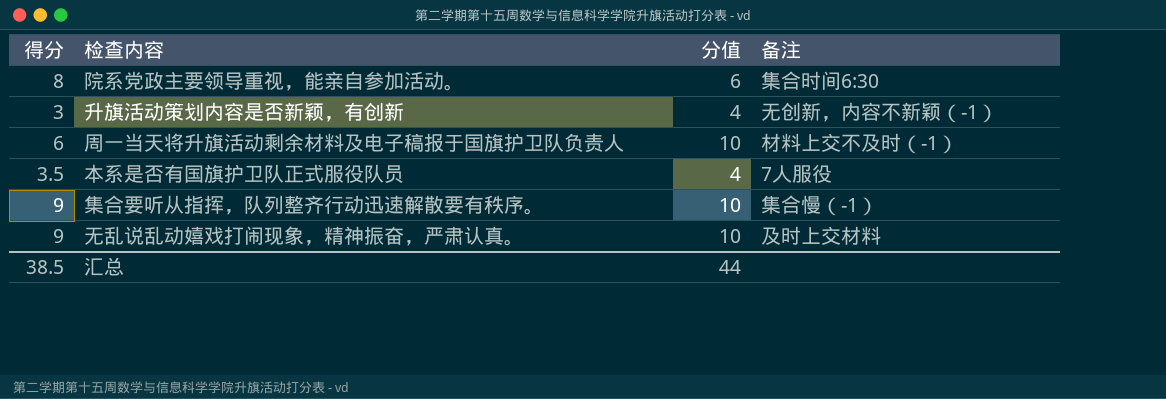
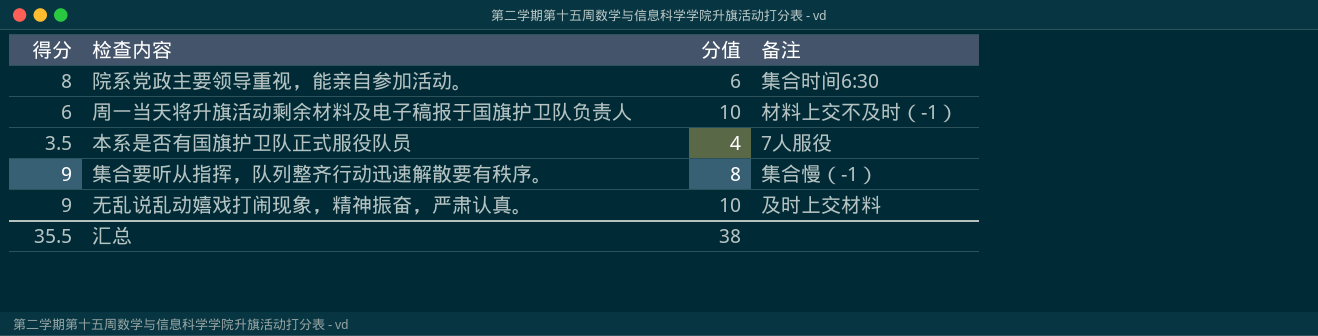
row 升旗活动策划内容是否新颖，有创新: 3 | 4 | 无创新，内容不新颖（-1） -> none
集合要听从指挥，队列整齐行动迅速解散要有秩序。 | 分值: 10 -> 8
汇总 | 得分: 38.5 -> 35.5
汇总 | 分值: 44 -> 38

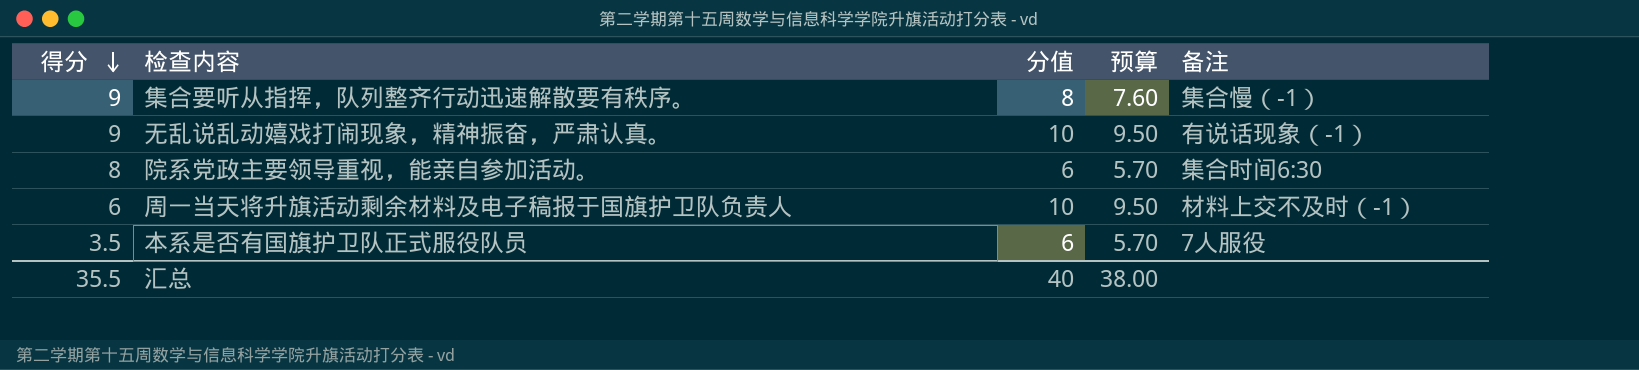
row order: none -> 得分 descending
column 预算 | formula: none -> [分值] * 0.95
无乱说乱动嬉戏打闹现象，精神振奋，严肃认真。 | 备注: 及时上交材料 -> 有说话现象（-1）
本系是否有国旗护卫队正式服役队员 | 分值: 4 -> 6
汇总 | 分值: 38 -> 40

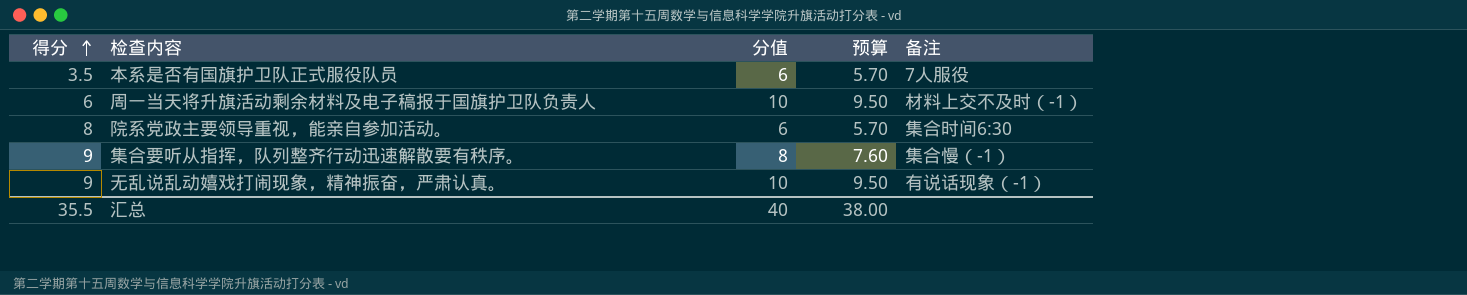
row order: 得分 descending -> 得分 ascending

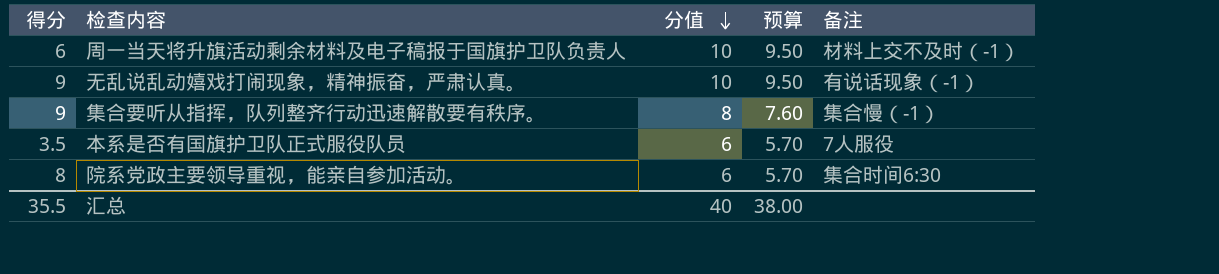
row order: 得分 ascending -> 分值 descending

